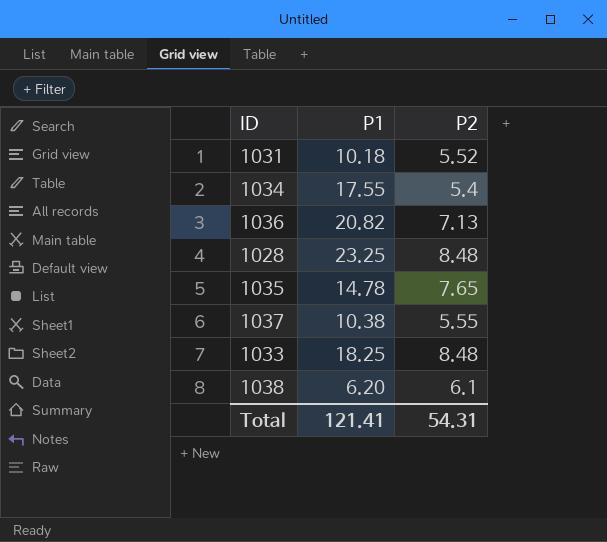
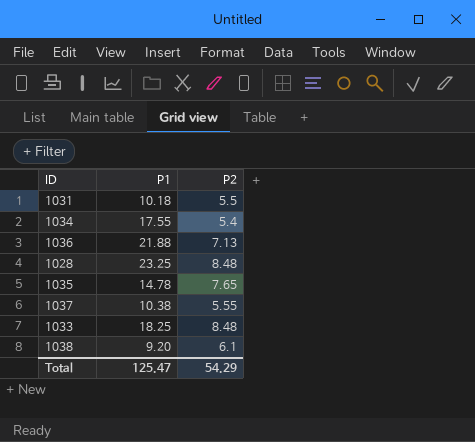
1031 | P2: 5.52 -> 5.5
1036 | P1: 20.82 -> 21.88
1038 | P1: 6.20 -> 9.20
Total | P1: 121.41 -> 125.47
Total | P2: 54.31 -> 54.29

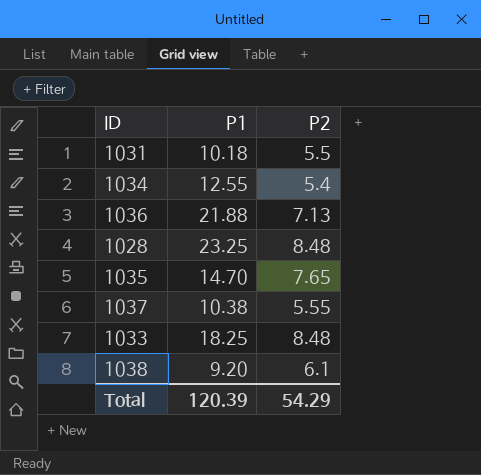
1034 | P1: 17.55 -> 12.55
1035 | P1: 14.78 -> 14.70
Total | P1: 125.47 -> 120.39

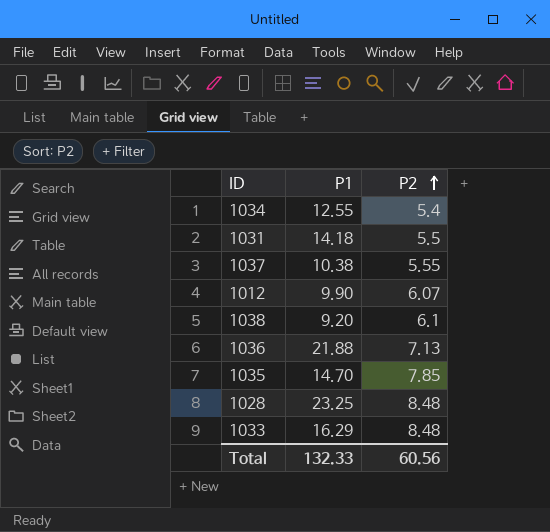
row order: none -> P2 ascending
1031 | P1: 10.18 -> 14.18
row 1012: none -> 9.90 | 6.07
1035 | P2: 7.65 -> 7.85
1033 | P1: 18.25 -> 16.29
Total | P1: 120.39 -> 132.33
Total | P2: 54.29 -> 60.56

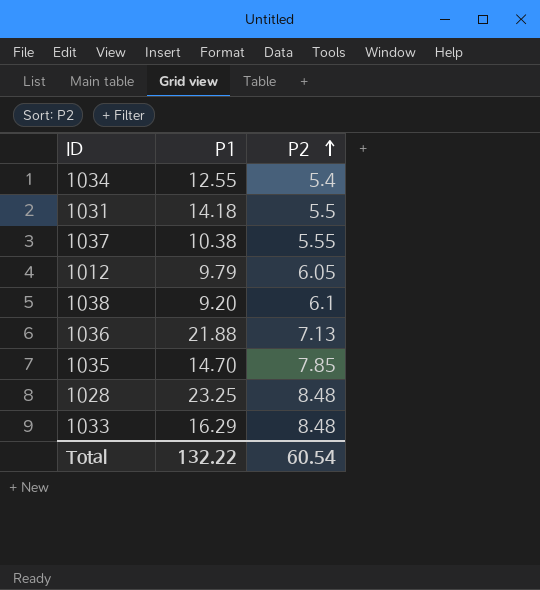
1012 | P1: 9.90 -> 9.79
1012 | P2: 6.07 -> 6.05
Total | P1: 132.33 -> 132.22
Total | P2: 60.56 -> 60.54

